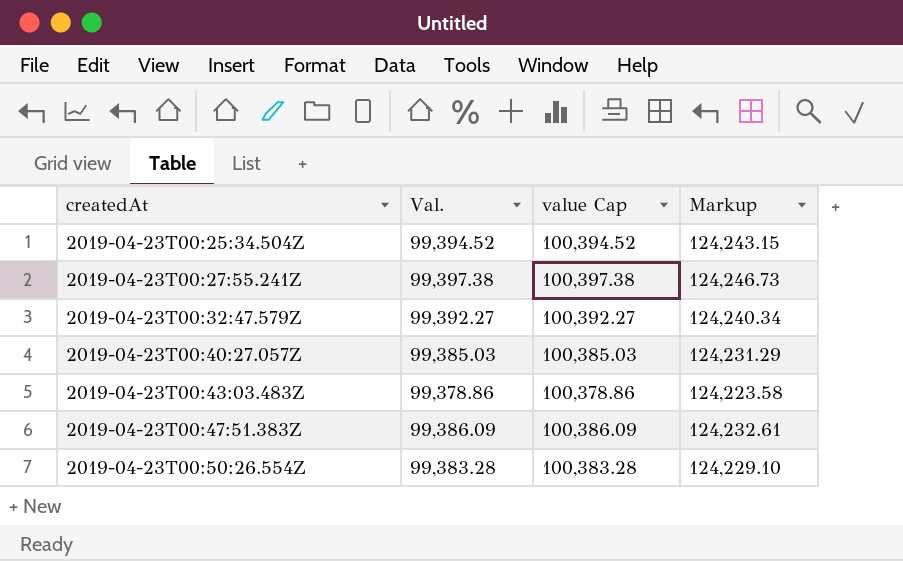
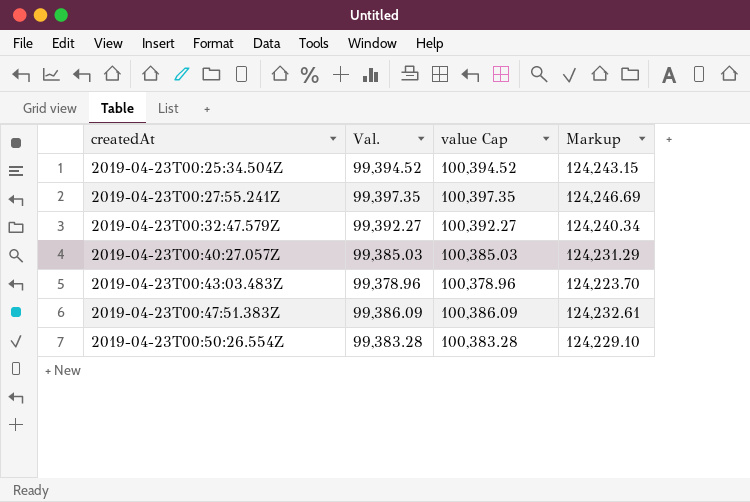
2019-04-23T00:27:55.241Z | Val.: 99,397.38 -> 99,397.35
2019-04-23T00:27:55.241Z | value Cap: 100,397.38 -> 100,397.35
2019-04-23T00:27:55.241Z | Markup: 124,246.73 -> 124,246.69
2019-04-23T00:43:03.483Z | Val.: 99,378.86 -> 99,378.96
2019-04-23T00:43:03.483Z | value Cap: 100,378.86 -> 100,378.96
2019-04-23T00:43:03.483Z | Markup: 124,223.58 -> 124,223.70

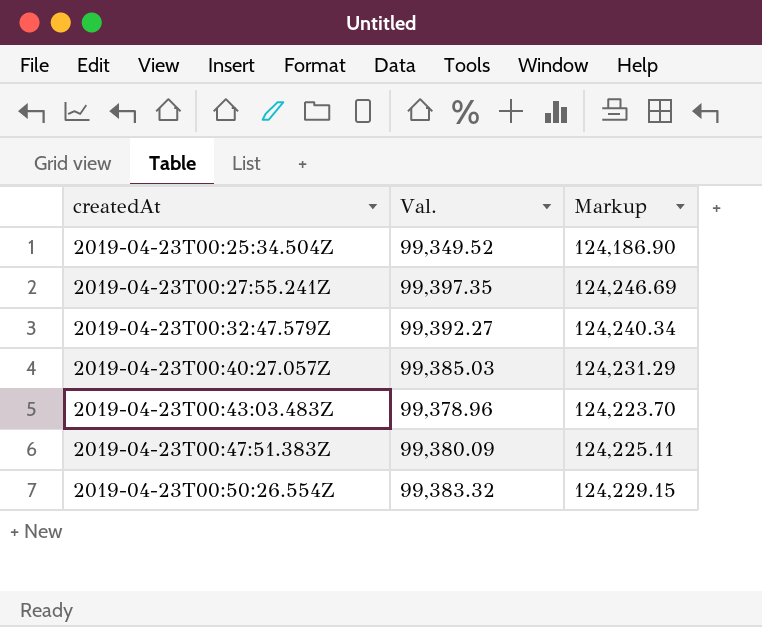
column value Cap | formula: [Val.] + 1000 -> none
2019-04-23T00:25:34.504Z | Val.: 99,394.52 -> 99,349.52
2019-04-23T00:25:34.504Z | Markup: 124,243.15 -> 124,186.90
2019-04-23T00:47:51.383Z | Val.: 99,386.09 -> 99,380.09
2019-04-23T00:47:51.383Z | Markup: 124,232.61 -> 124,225.11
2019-04-23T00:50:26.554Z | Val.: 99,383.28 -> 99,383.32
2019-04-23T00:50:26.554Z | Markup: 124,229.10 -> 124,229.15

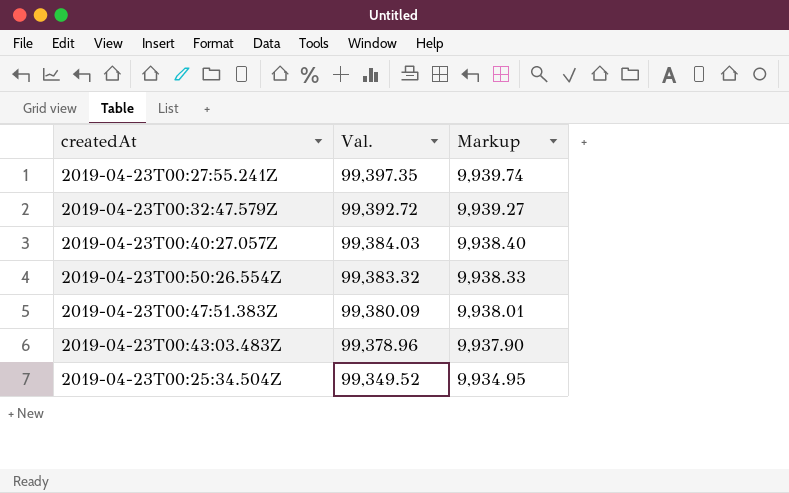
row order: createdAt ascending -> Val. descending
column Markup | formula: [Val.] * 1.25 -> [Val.] * 0.1
2019-04-23T00:32:47.579Z | Val.: 99,392.27 -> 99,392.72
2019-04-23T00:40:27.057Z | Val.: 99,385.03 -> 99,384.03

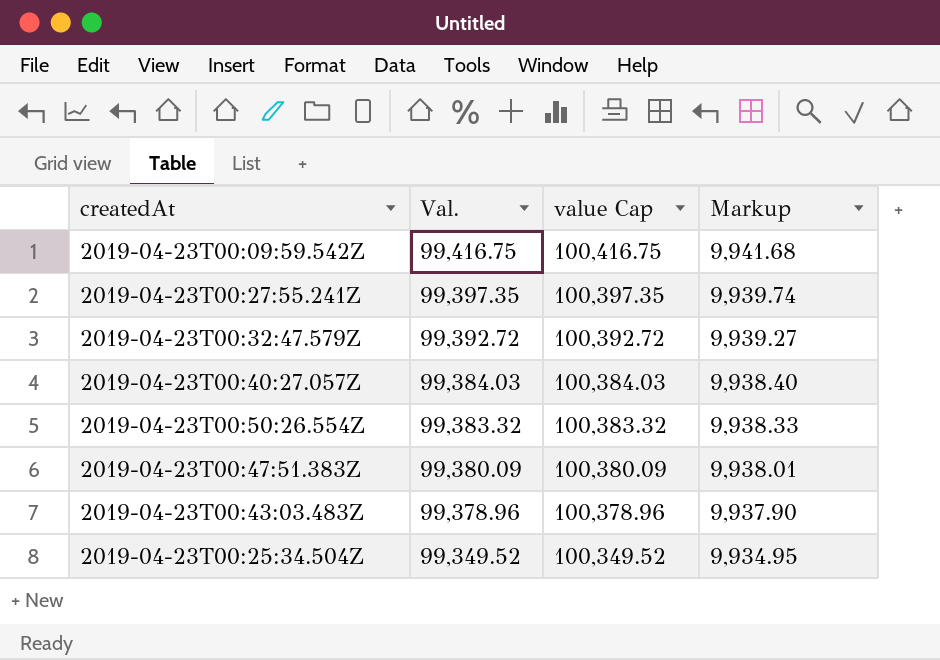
column value Cap | formula: none -> [Val.] + 1000
row 2019-04-23T00:09:59.542Z: none -> 99,416.75 | 100,416.75 | 9,941.68

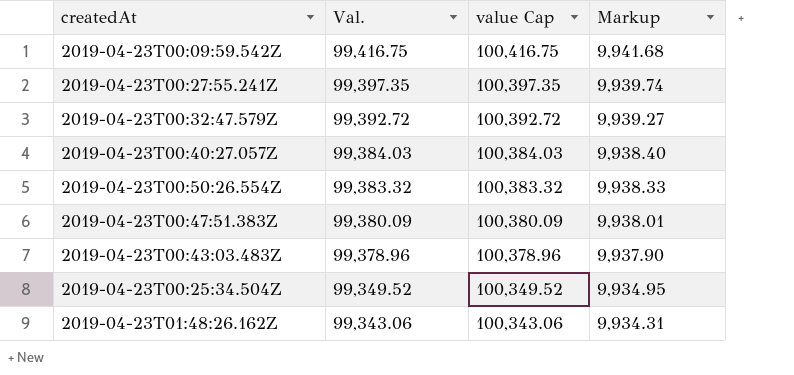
row 2019-04-23T01:48:26.162Z: none -> 99,343.06 | 100,343.06 | 9,934.31

